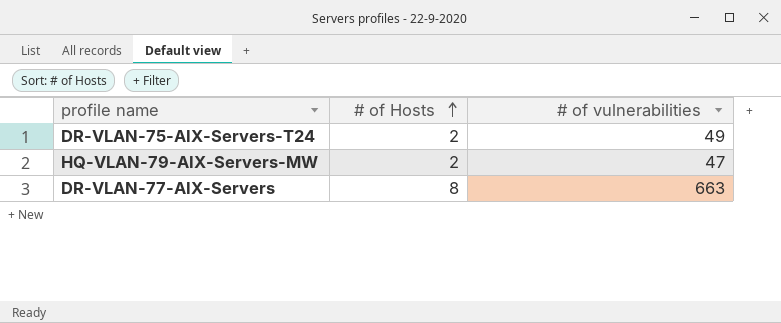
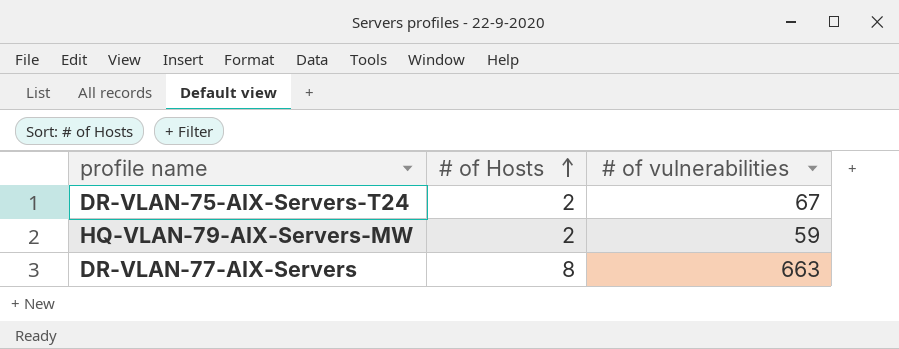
DR-VLAN-75-AIX-Servers-T24 | # of vulnerabilities: 49 -> 67
HQ-VLAN-79-AIX-Servers-MW | # of vulnerabilities: 47 -> 59

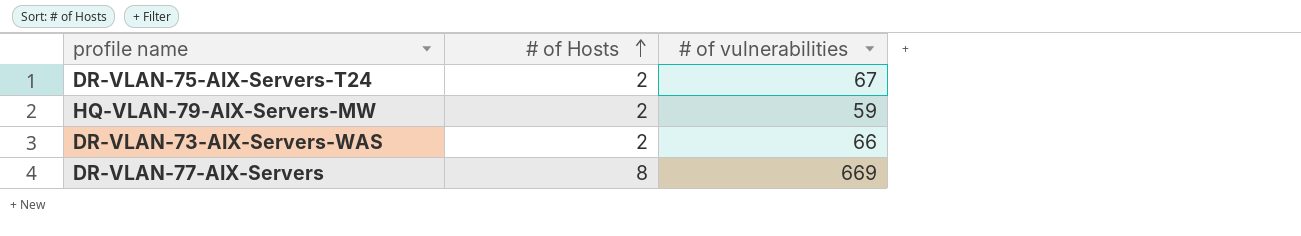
row DR-VLAN-73-AIX-Servers-WAS: none -> 2 | 66
DR-VLAN-77-AIX-Servers | # of vulnerabilities: 663 -> 669

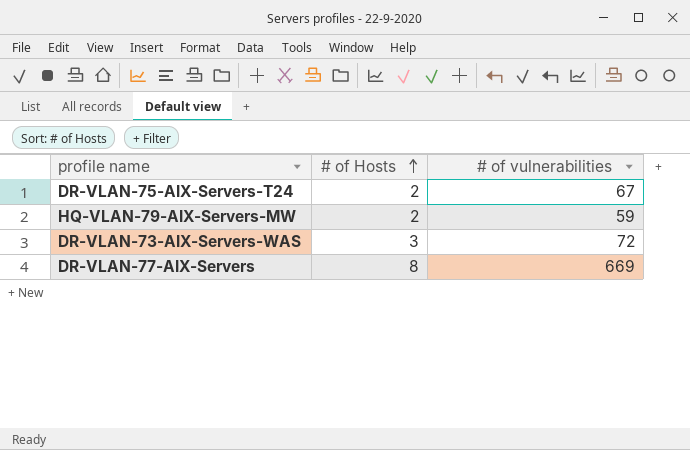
DR-VLAN-73-AIX-Servers-WAS | # of Hosts: 2 -> 3
DR-VLAN-73-AIX-Servers-WAS | # of vulnerabilities: 66 -> 72

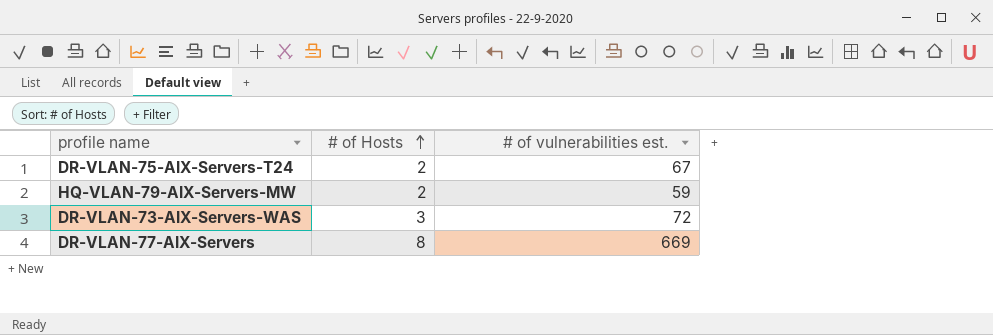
column name: # of vulnerabilities -> # of vulnerabilities est.

